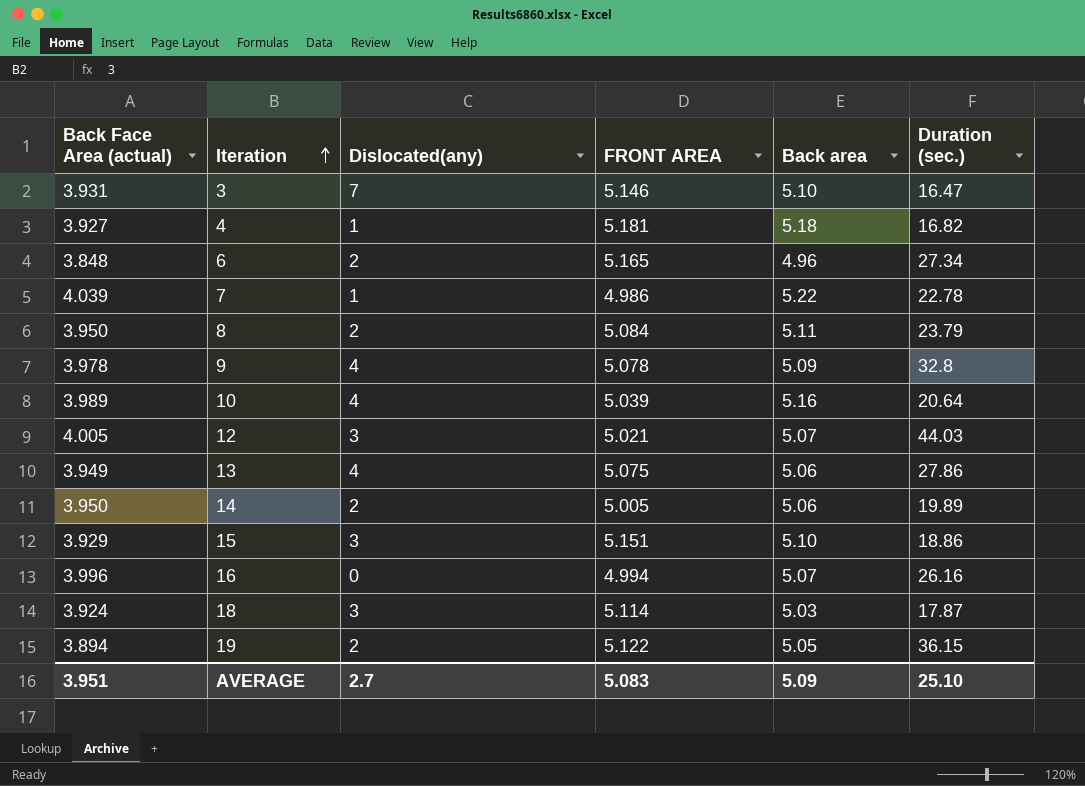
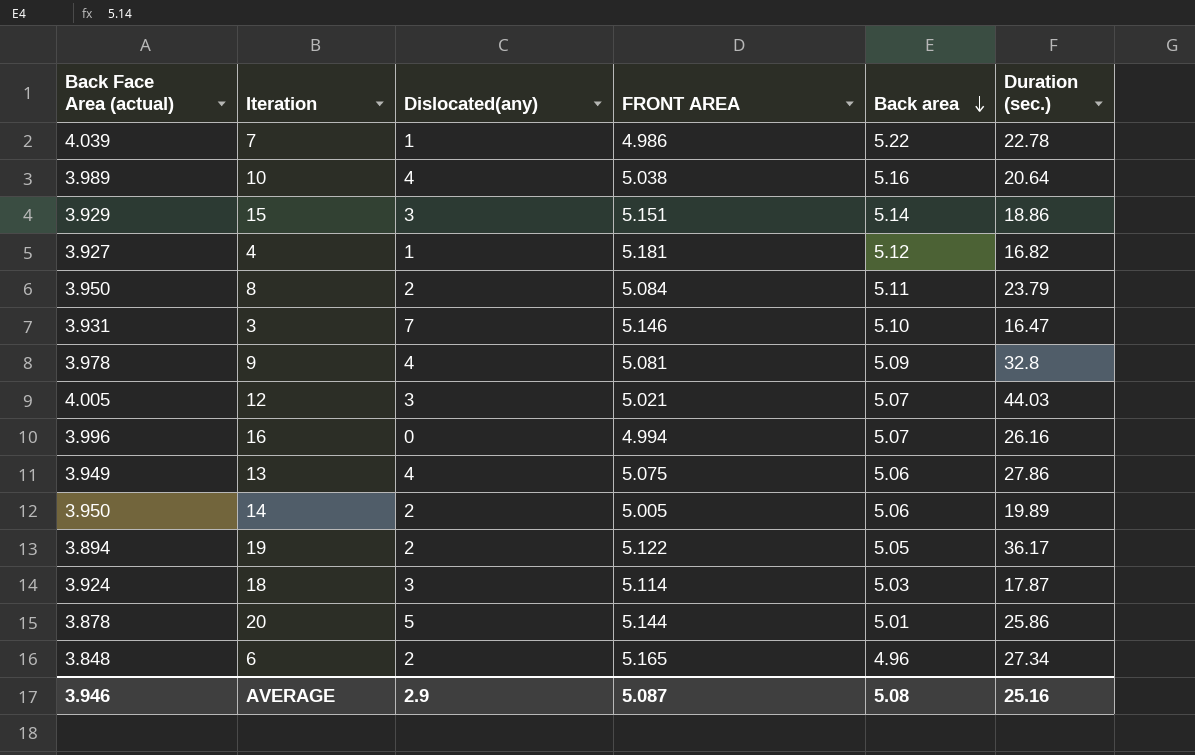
row order: Iteration ascending -> Back area descending
10 | FRONT AREA: 5.039 -> 5.038
15 | Back area: 5.10 -> 5.14
4 | Back area: 5.18 -> 5.12
9 | FRONT AREA: 5.078 -> 5.081
19 | Duration (sec.): 36.15 -> 36.17
row 20: none -> 3.878 | 5 | 5.144 | 5.01 | 25.86
AVERAGE | Back Face Area (actual): 3.951 -> 3.946
AVERAGE | Dislocated(any): 2.7 -> 2.9
AVERAGE | FRONT AREA: 5.083 -> 5.087
AVERAGE | Back area: 5.09 -> 5.08
AVERAGE | Duration (sec.): 25.10 -> 25.16

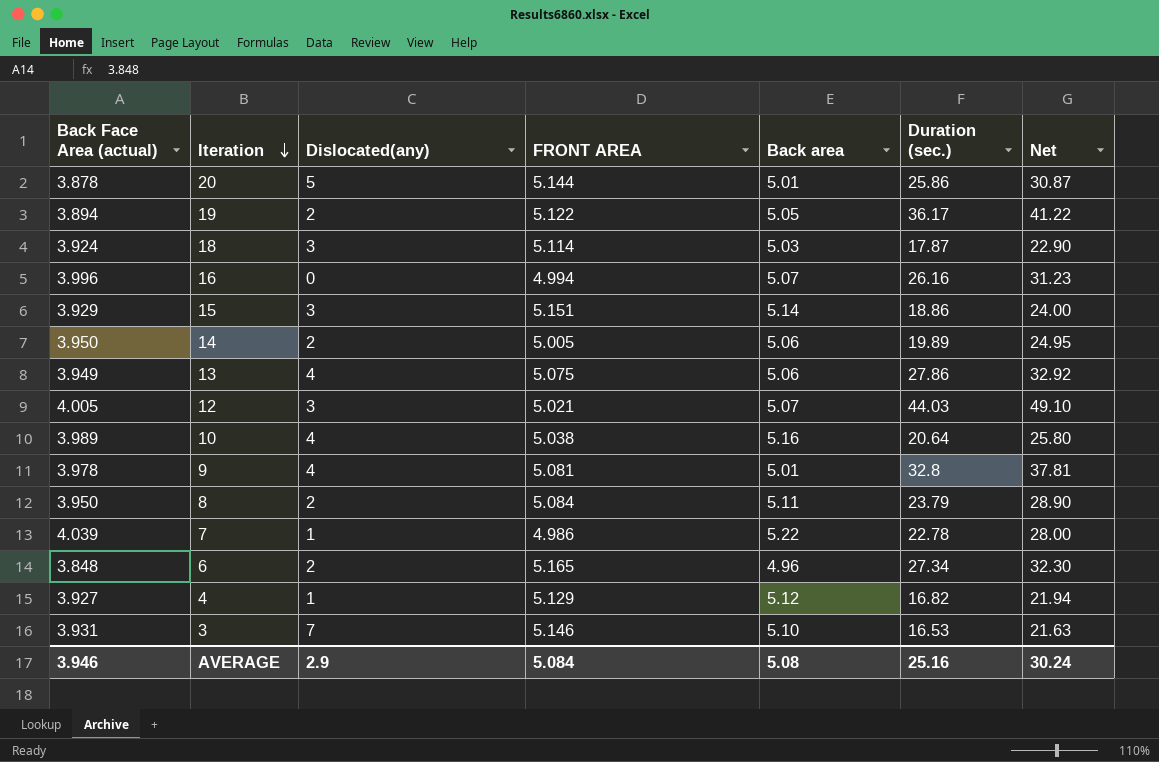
row order: Back area descending -> Iteration descending
column Net | formula: none -> [Back area] + [Duration (sec.)]
9 | Back area: 5.09 -> 5.01
4 | FRONT AREA: 5.181 -> 5.129
3 | Duration (sec.): 16.47 -> 16.53
AVERAGE | FRONT AREA: 5.087 -> 5.084

